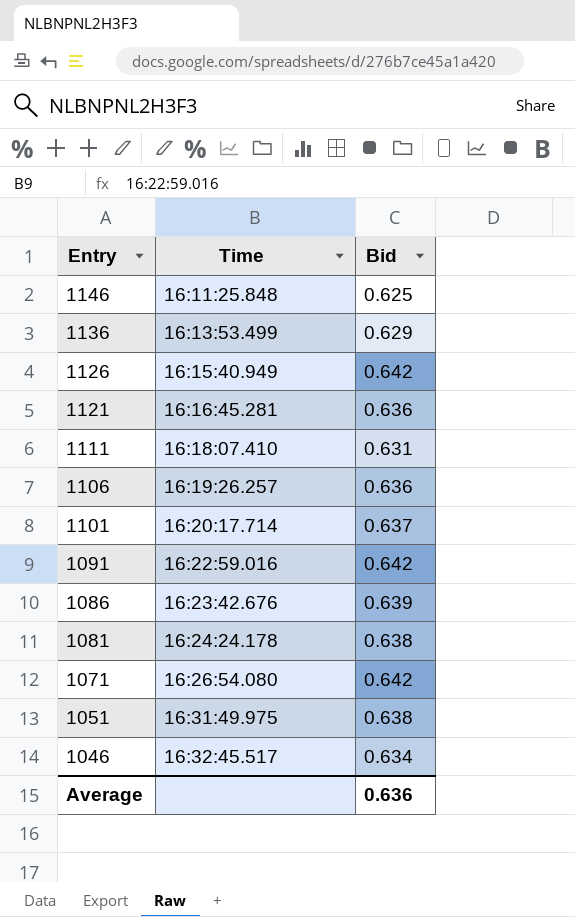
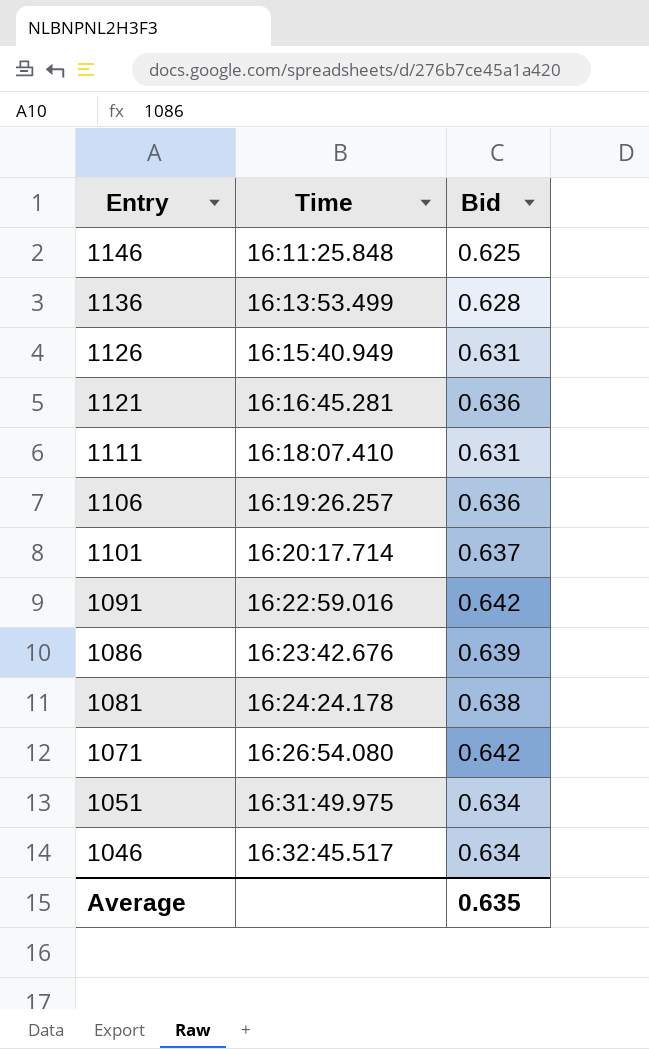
1136 | Bid: 0.629 -> 0.628
1126 | Bid: 0.642 -> 0.631
1051 | Bid: 0.638 -> 0.634
Average | Bid: 0.636 -> 0.635

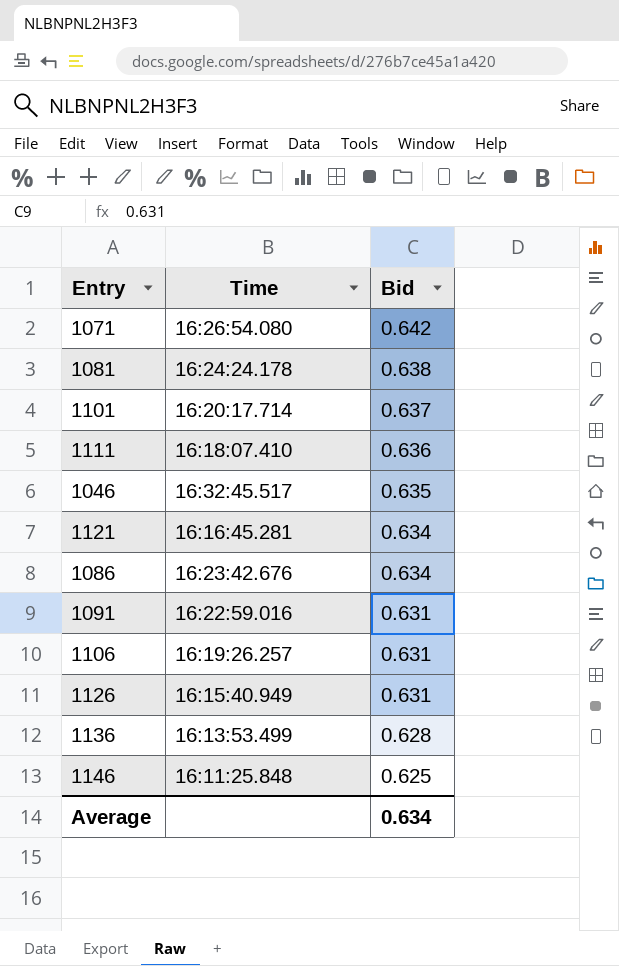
row order: Entry descending -> Bid descending
row 1051: 16:31:49.975 | 0.634 -> none
1111 | Bid: 0.631 -> 0.636
1046 | Bid: 0.634 -> 0.635
1121 | Bid: 0.636 -> 0.634
1086 | Bid: 0.639 -> 0.634
1091 | Bid: 0.642 -> 0.631
1106 | Bid: 0.636 -> 0.631
Average | Bid: 0.635 -> 0.634

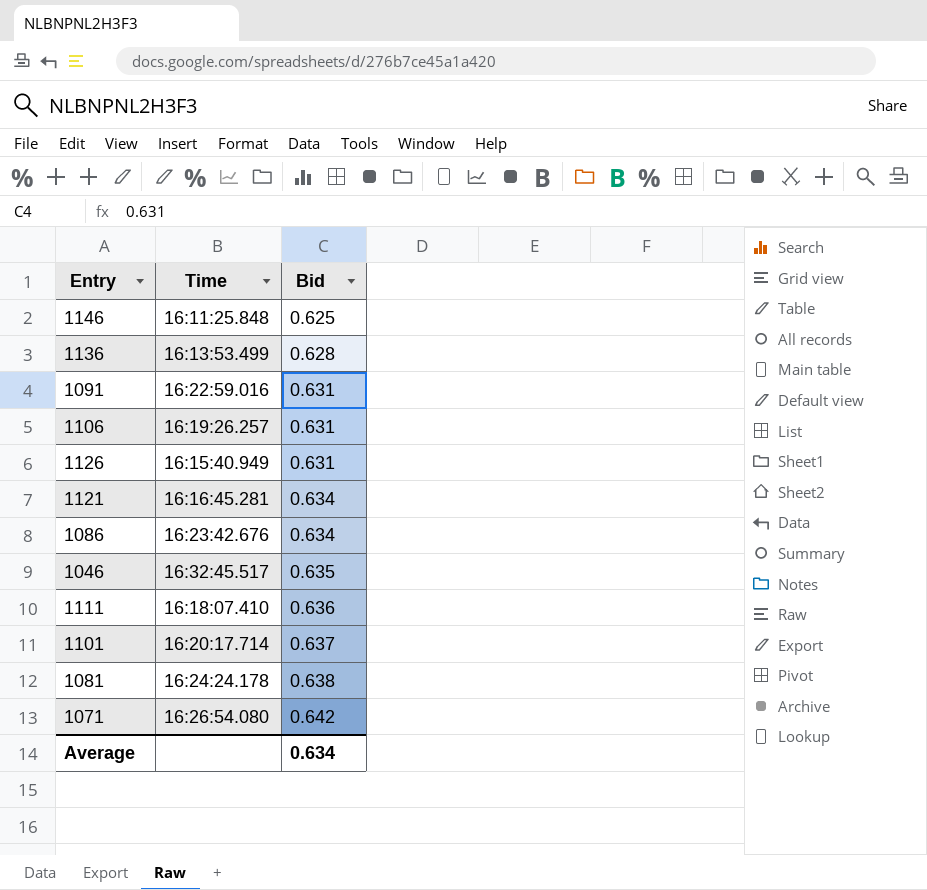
row order: Bid descending -> Bid ascending

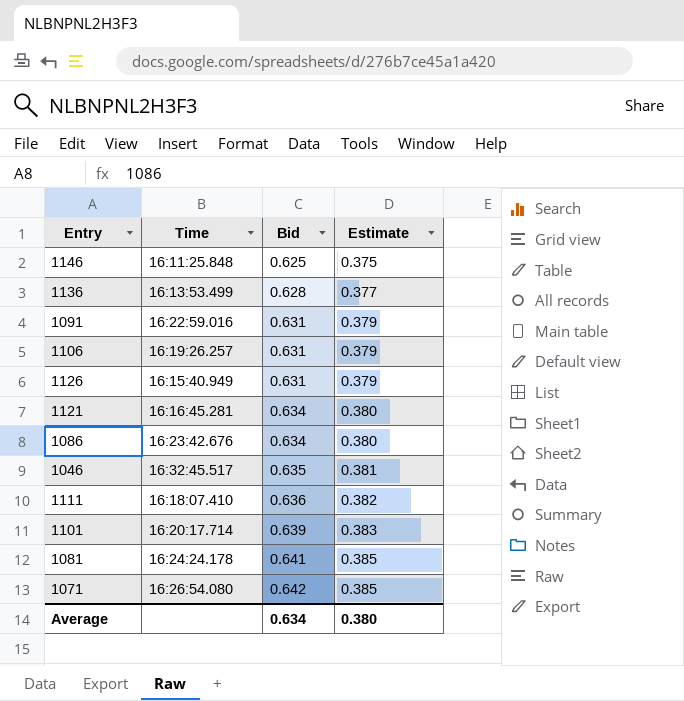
column Estimate | formula: none -> [Bid] * 0.6
1101 | Bid: 0.637 -> 0.639
1081 | Bid: 0.638 -> 0.641

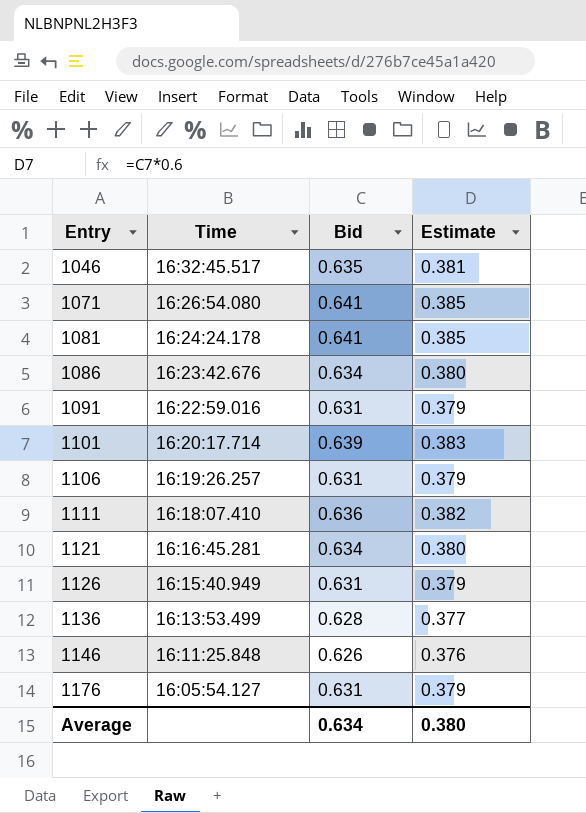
row order: Bid ascending -> Entry ascending
1071 | Bid: 0.642 -> 0.641
1146 | Bid: 0.625 -> 0.626
1146 | Estimate: 0.375 -> 0.376
row 1176: none -> 16:05:54.127 | 0.631 | 0.379

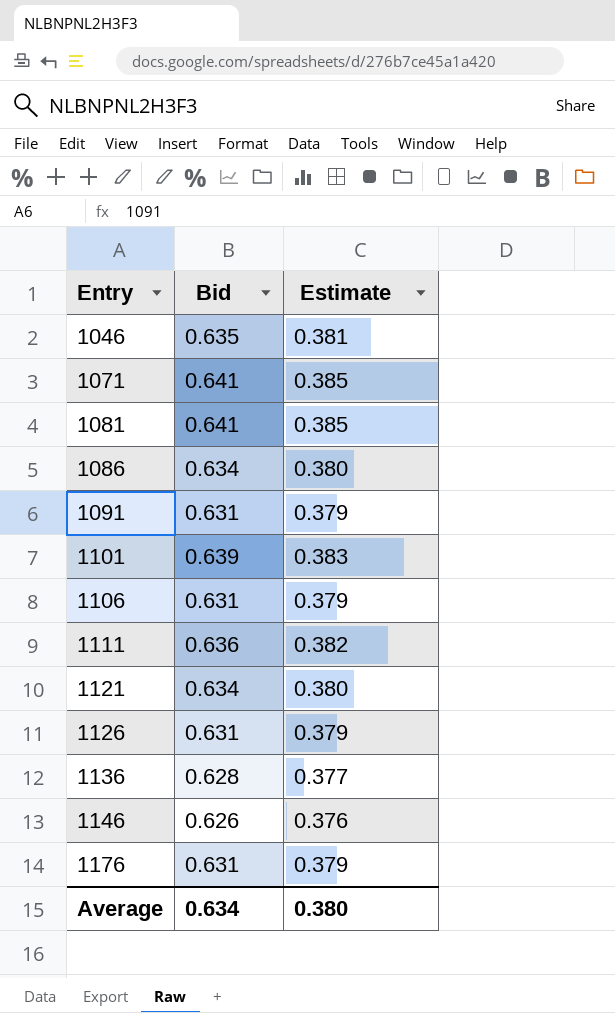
column Time | position: 2 -> none

